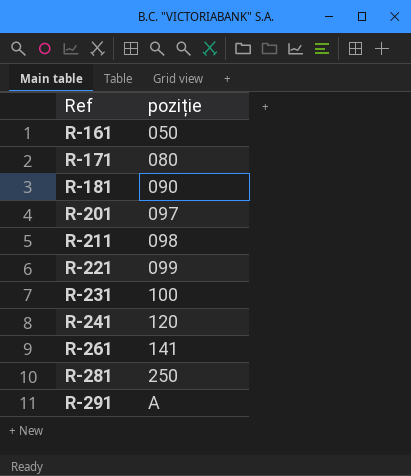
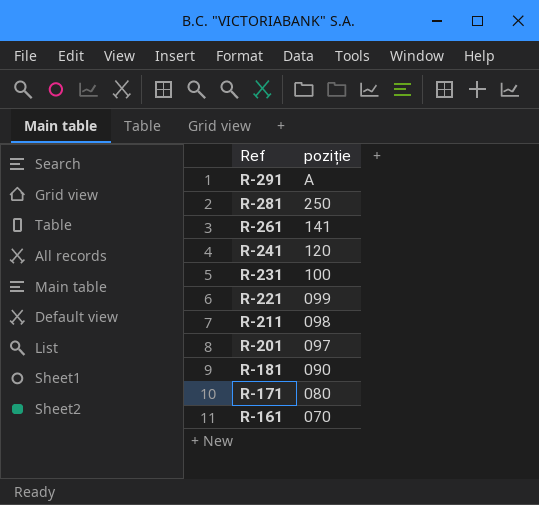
row order: Ref ascending -> Ref descending
R-161 | poziție: 050 -> 070

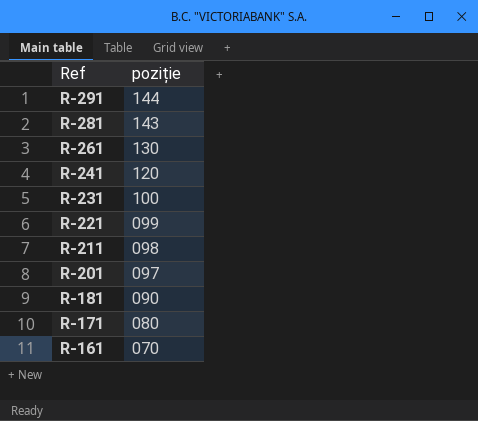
R-291 | poziție: A -> 144
R-281 | poziție: 250 -> 143
R-261 | poziție: 141 -> 130

